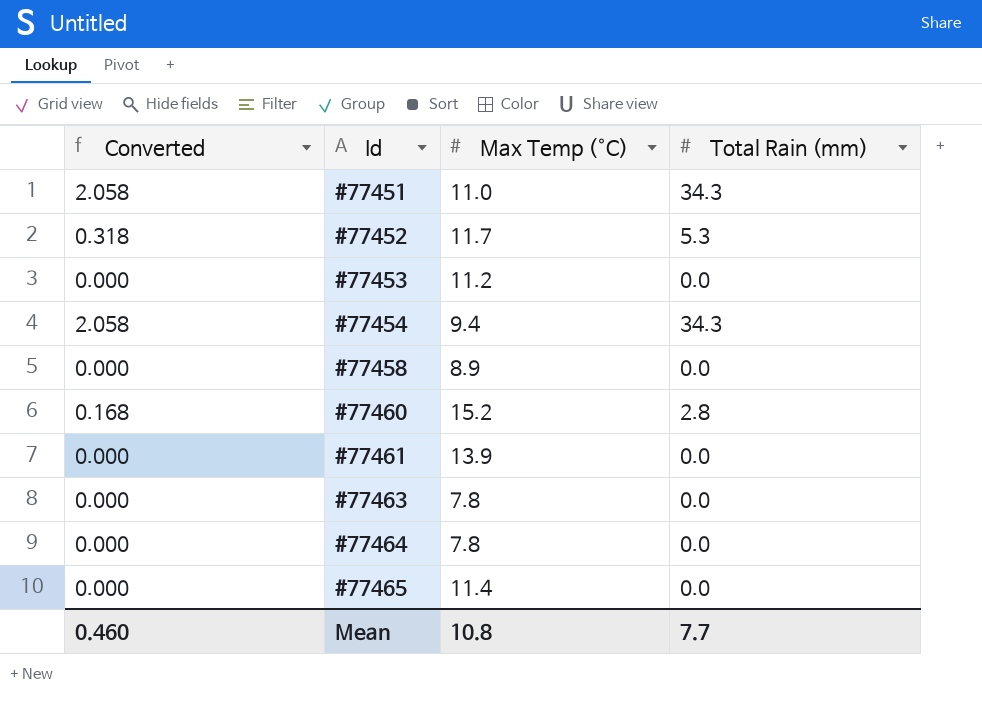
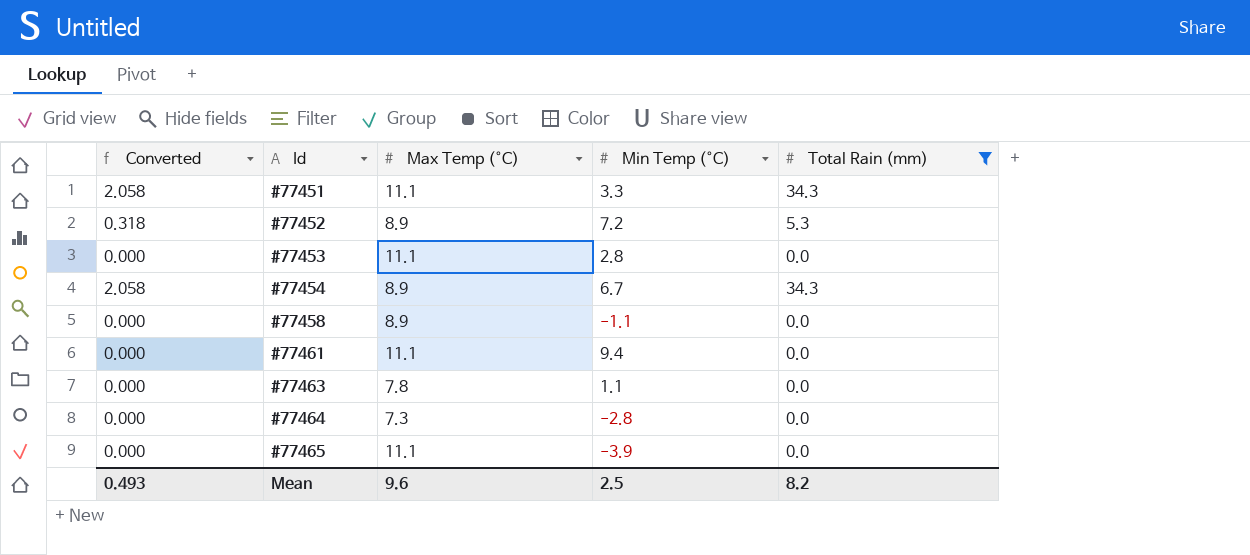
filter: none -> Total Rain (mm) != 2.8
column Min Temp (°C) | position: none -> 4
#77451 | Max Temp (°C): 11.0 -> 11.1
#77452 | Max Temp (°C): 11.7 -> 8.9
#77453 | Max Temp (°C): 11.2 -> 11.1
#77454 | Max Temp (°C): 9.4 -> 8.9
#77461 | Max Temp (°C): 13.9 -> 11.1
#77464 | Max Temp (°C): 7.8 -> 7.3
#77465 | Max Temp (°C): 11.4 -> 11.1
Mean | Converted: 0.460 -> 0.493
Mean | Max Temp (°C): 10.8 -> 9.6
Mean | Total Rain (mm): 7.7 -> 8.2

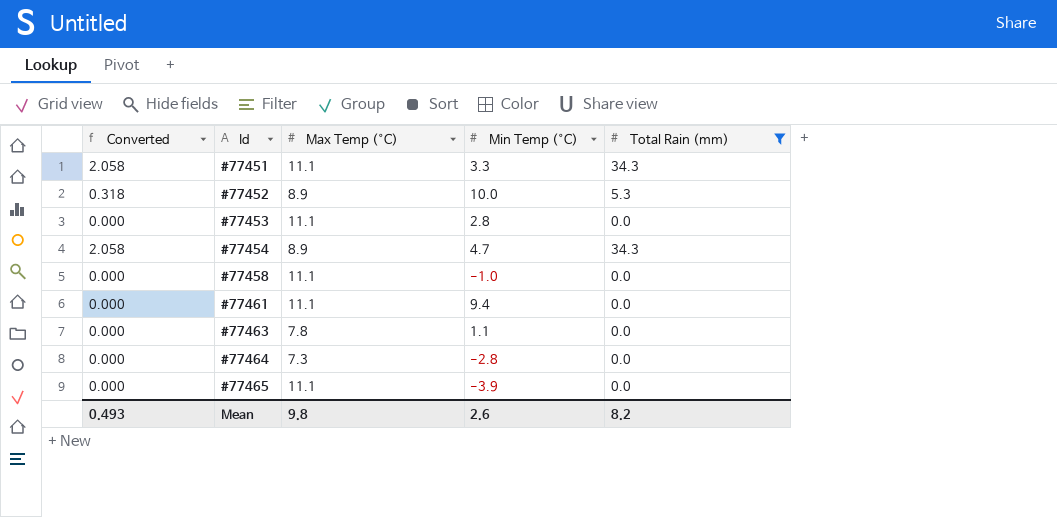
#77452 | Min Temp (°C): 7.2 -> 10.0
#77454 | Min Temp (°C): 6.7 -> 4.7
#77458 | Max Temp (°C): 8.9 -> 11.1
#77458 | Min Temp (°C): -1.1 -> -1.0
Mean | Max Temp (°C): 9.6 -> 9.8
Mean | Min Temp (°C): 2.5 -> 2.6

